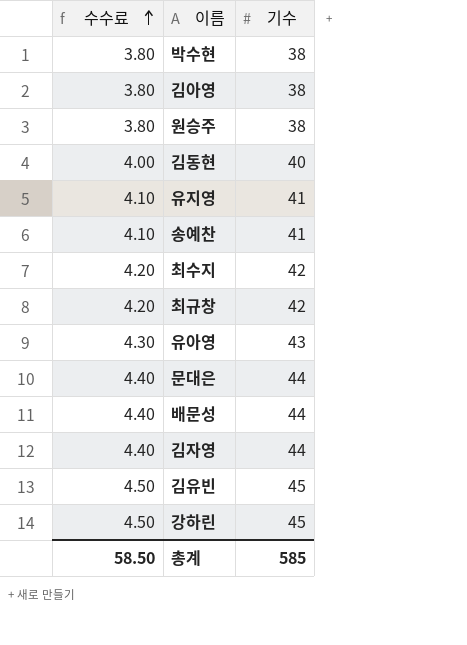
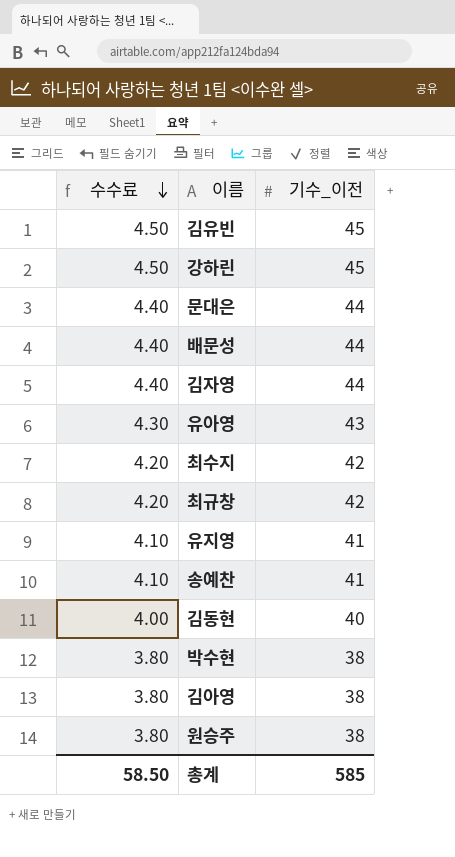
row order: 수수료 ascending -> 수수료 descending
column name: 기수 -> 기수_이전

